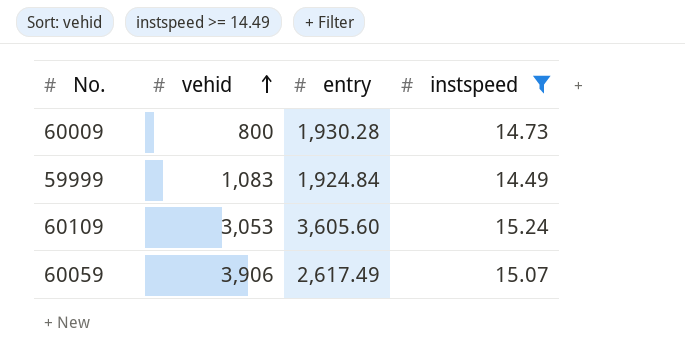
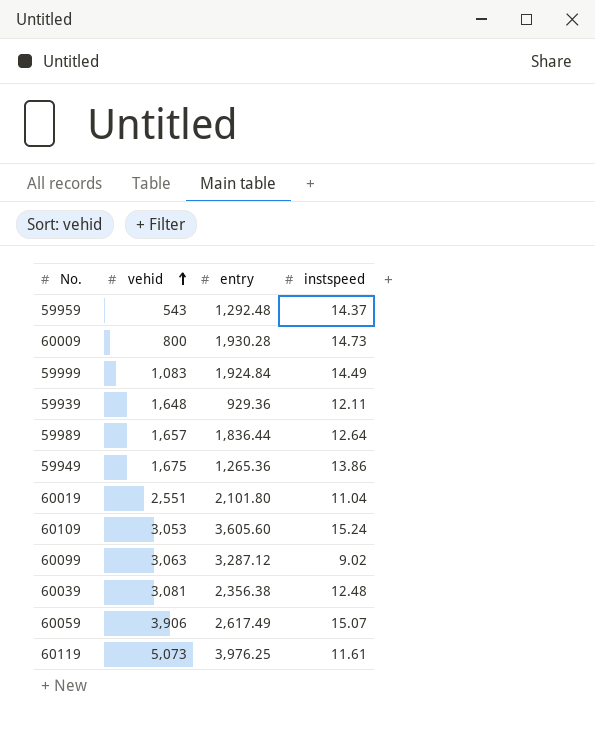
filter: instspeed >= 14.49 -> none

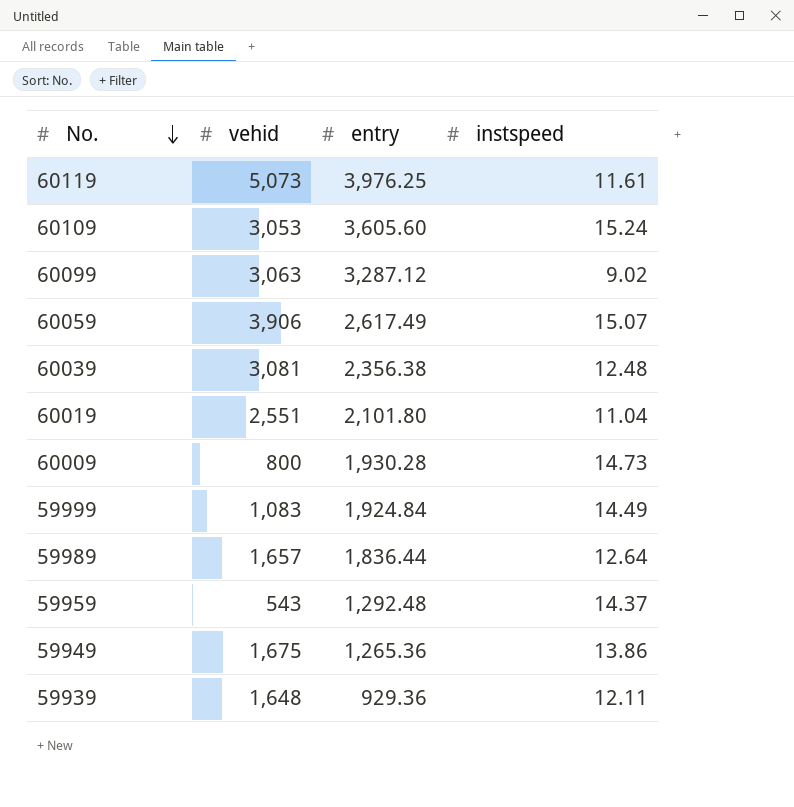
row order: vehid ascending -> No. descending

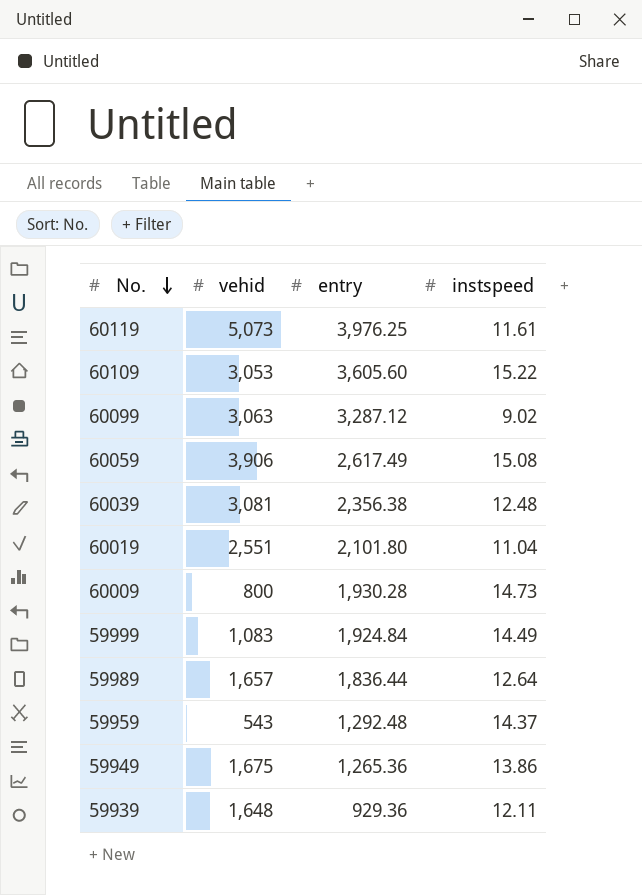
60109 | instspeed: 15.24 -> 15.22
60059 | instspeed: 15.07 -> 15.08

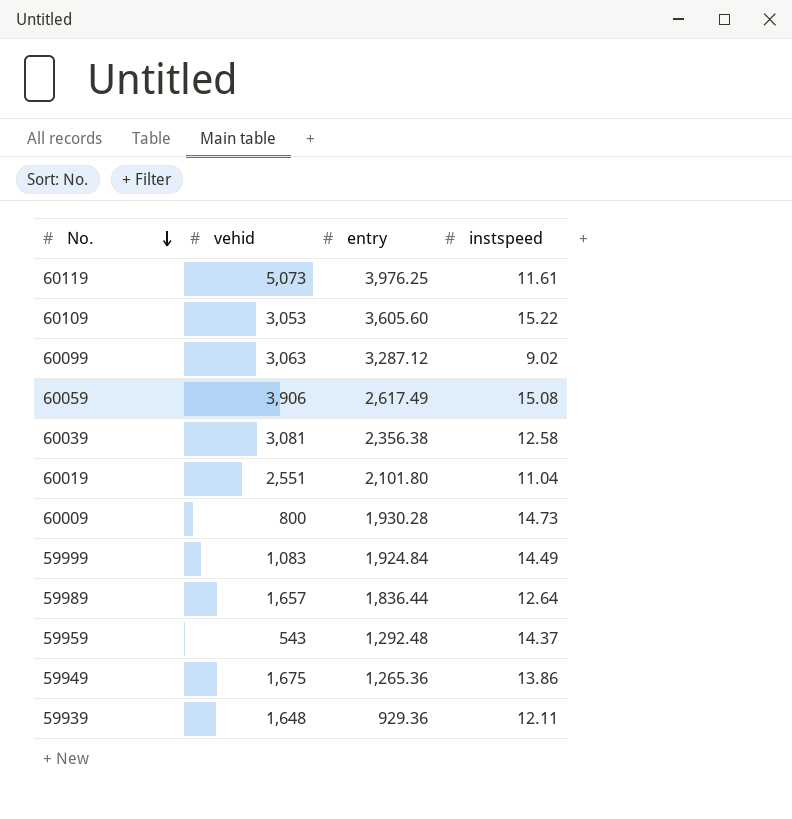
60039 | instspeed: 12.48 -> 12.58

